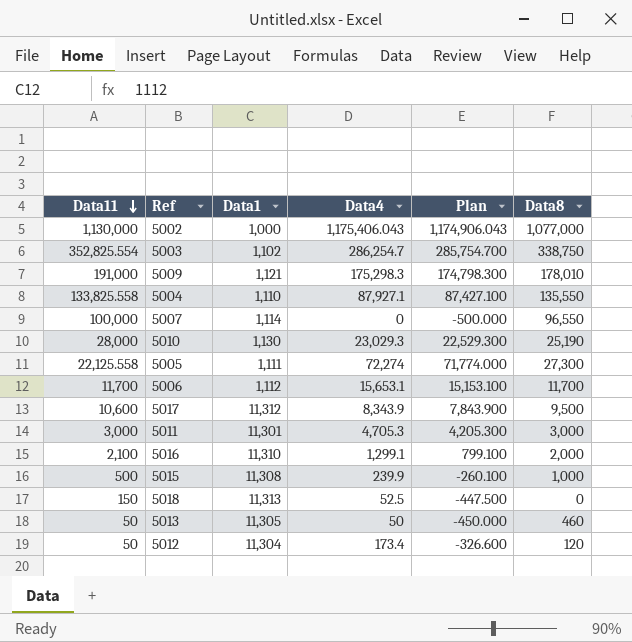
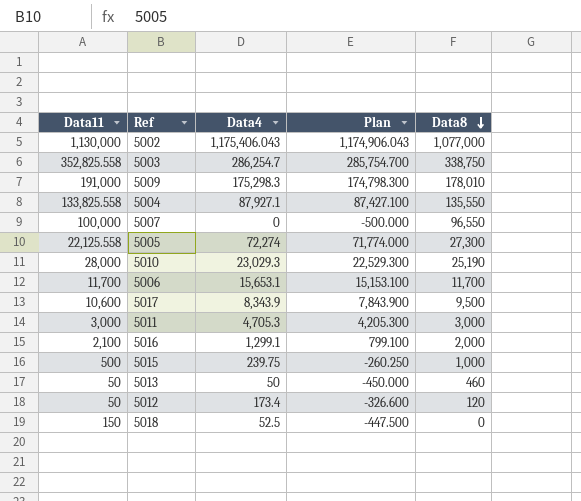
row order: Data11 descending -> Data8 descending
column Data1 | position: 3 -> none
5003 | Data11: 352,825.554 -> 352,825.558
5015 | Data4: 239.9 -> 239.75
5015 | Plan: -260.100 -> -260.250

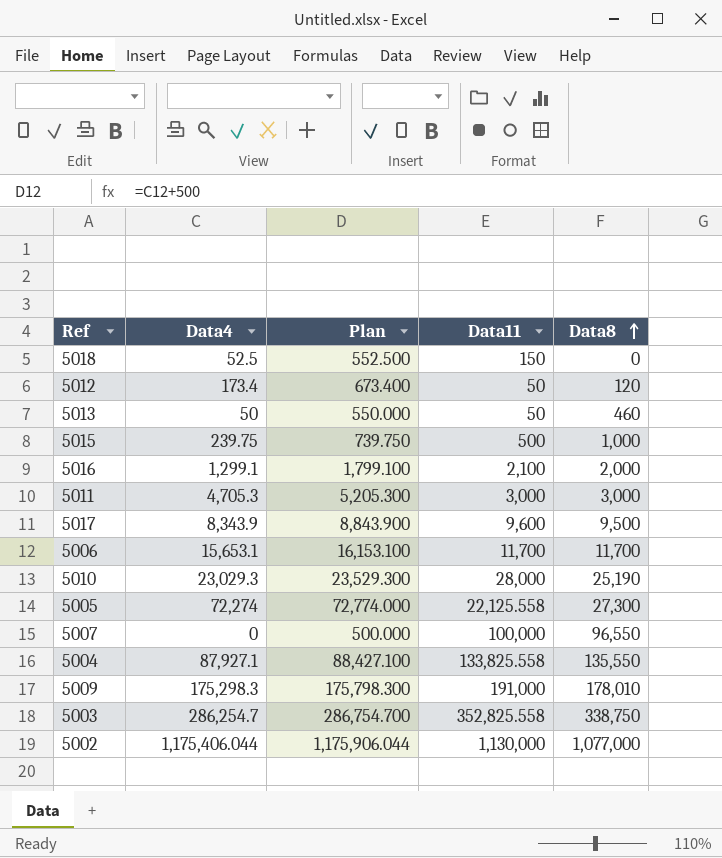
row order: Data8 descending -> Data8 ascending
column Plan | formula: [Data4] - 500 -> [Data4] + 500
column Data11 | position: 1 -> 4
5017 | Data11: 10,600 -> 9,600
5002 | Data4: 1,175,406.043 -> 1,175,406.044

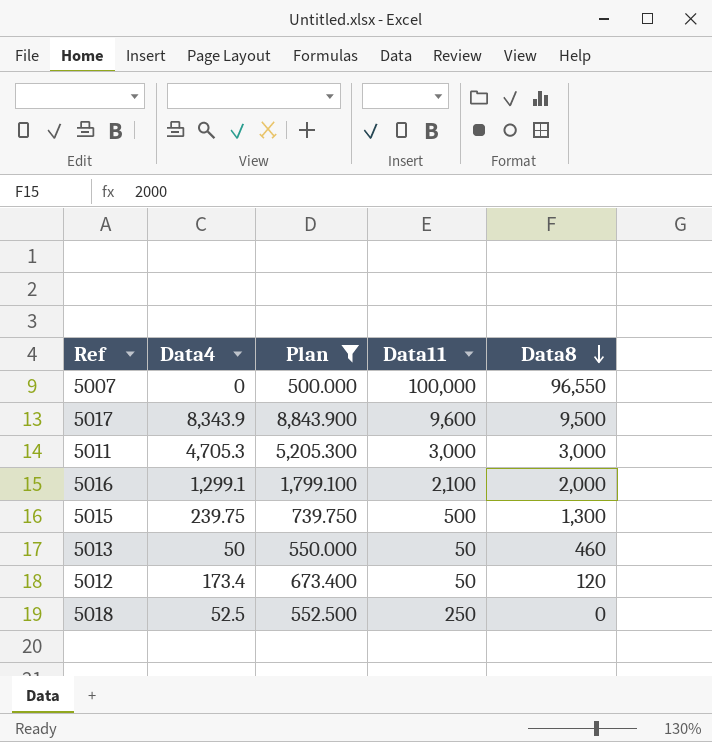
filter: none -> Plan <= 8,843.900
row order: Data8 ascending -> Data8 descending
5015 | Data8: 1,000 -> 1,300
5018 | Data11: 150 -> 250

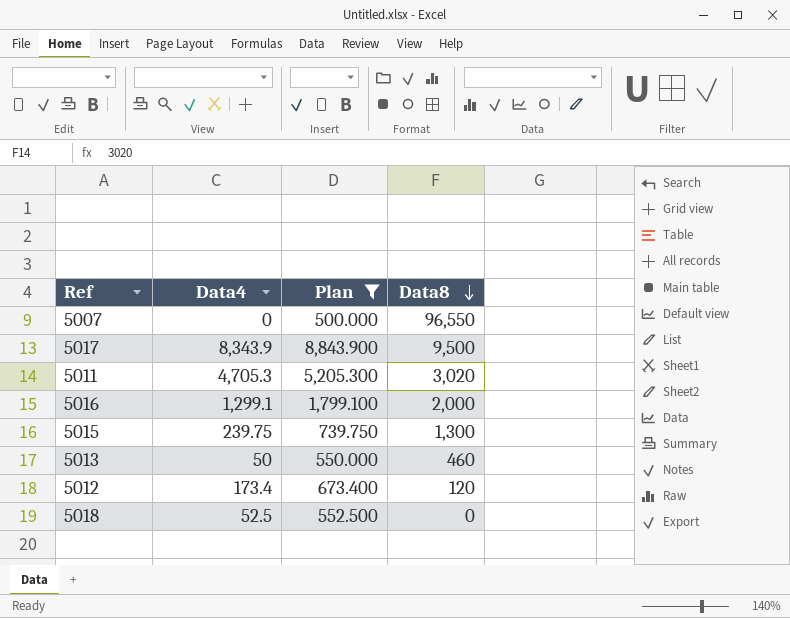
column Data11 | position: 4 -> none
5011 | Data8: 3,000 -> 3,020

